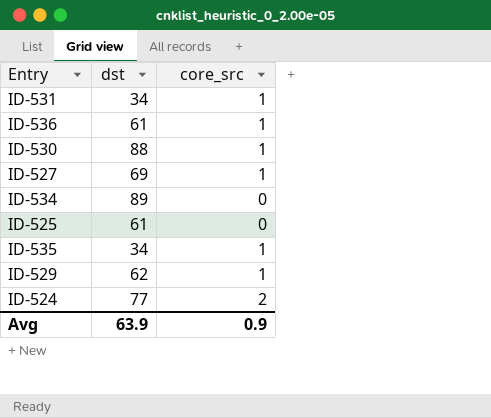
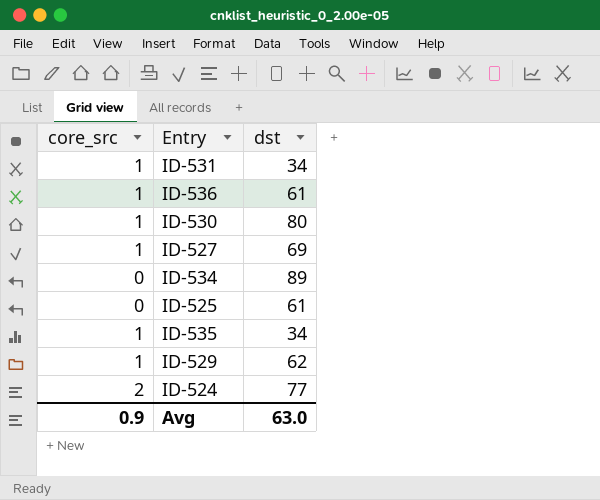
column core_src | position: 3 -> 1
ID-530 | dst: 88 -> 80
Avg | dst: 63.9 -> 63.0

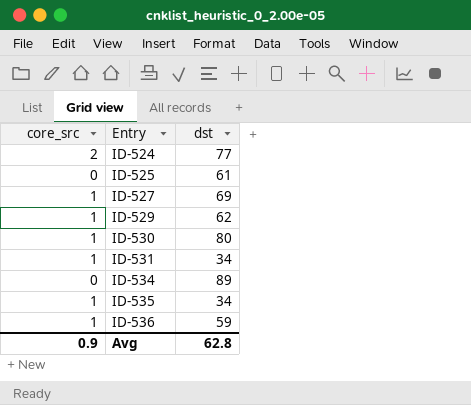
row order: none -> Entry ascending
ID-536 | dst: 61 -> 59
Avg | dst: 63.0 -> 62.8

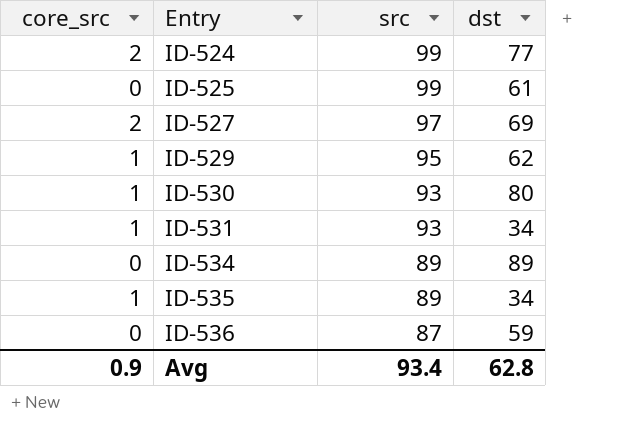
column src | position: none -> 3
ID-527 | core_src: 1 -> 2
ID-536 | core_src: 1 -> 0

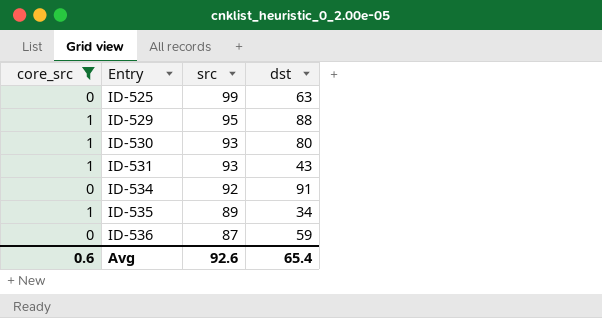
filter: none -> core_src != 2
ID-525 | dst: 61 -> 63
ID-529 | dst: 62 -> 88
ID-531 | dst: 34 -> 43
ID-534 | src: 89 -> 92
ID-534 | dst: 89 -> 91
Avg | core_src: 0.9 -> 0.6
Avg | src: 93.4 -> 92.6
Avg | dst: 62.8 -> 65.4

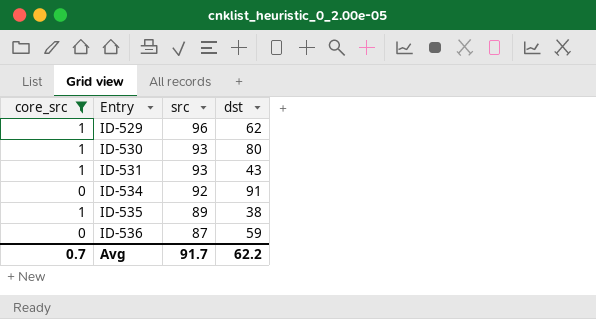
row ID-525: 0 | 99 | 63 -> none
ID-529 | src: 95 -> 96
ID-529 | dst: 88 -> 62
ID-535 | dst: 34 -> 38
Avg | core_src: 0.6 -> 0.7
Avg | src: 92.6 -> 91.7
Avg | dst: 65.4 -> 62.2

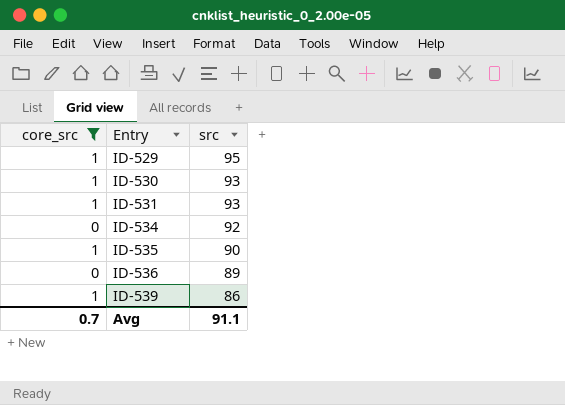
column dst | position: 4 -> none
ID-529 | src: 96 -> 95
ID-535 | src: 89 -> 90
ID-536 | src: 87 -> 89
row ID-539: none -> 1 | 86
Avg | src: 91.7 -> 91.1

